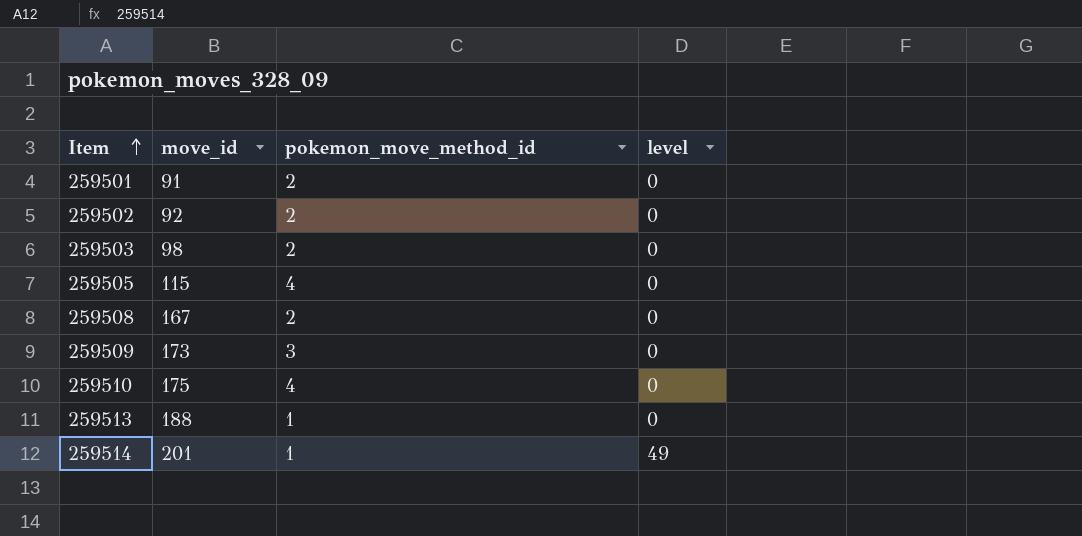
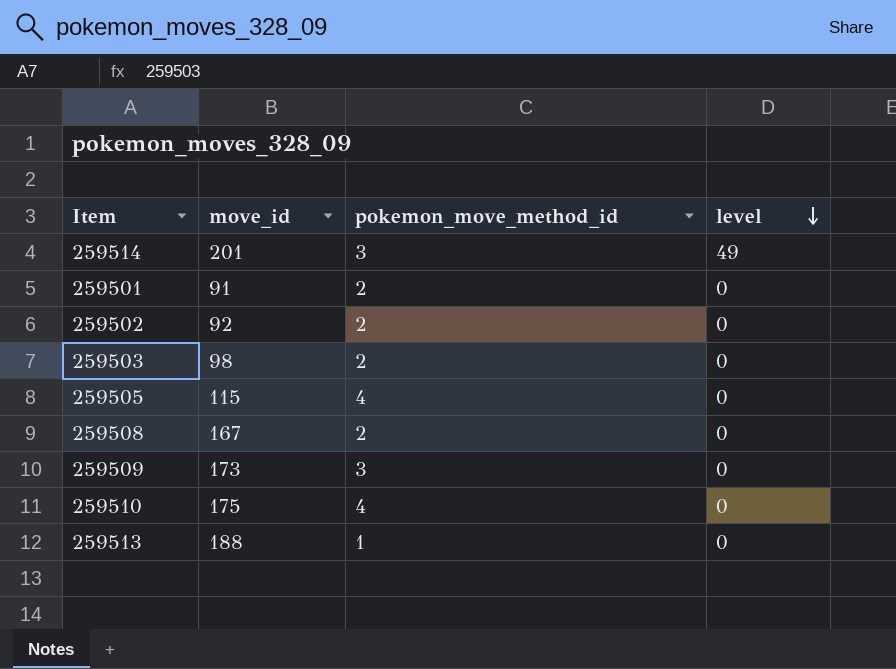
row order: Item ascending -> level descending
259514 | pokemon_move_method_id: 1 -> 3

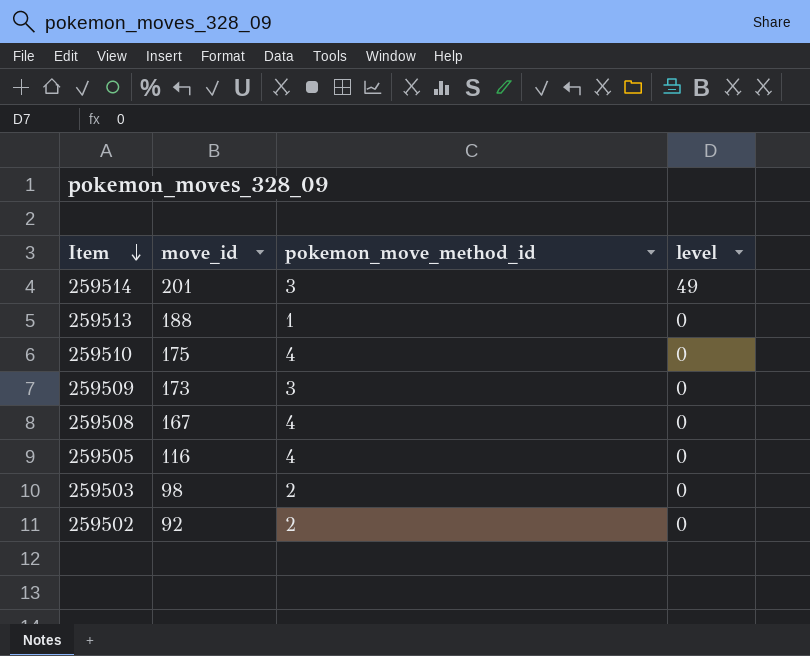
row order: level descending -> Item descending
row 259501: 91 | 2 | 0 -> none
259508 | pokemon_move_method_id: 2 -> 4
259505 | move_id: 115 -> 116

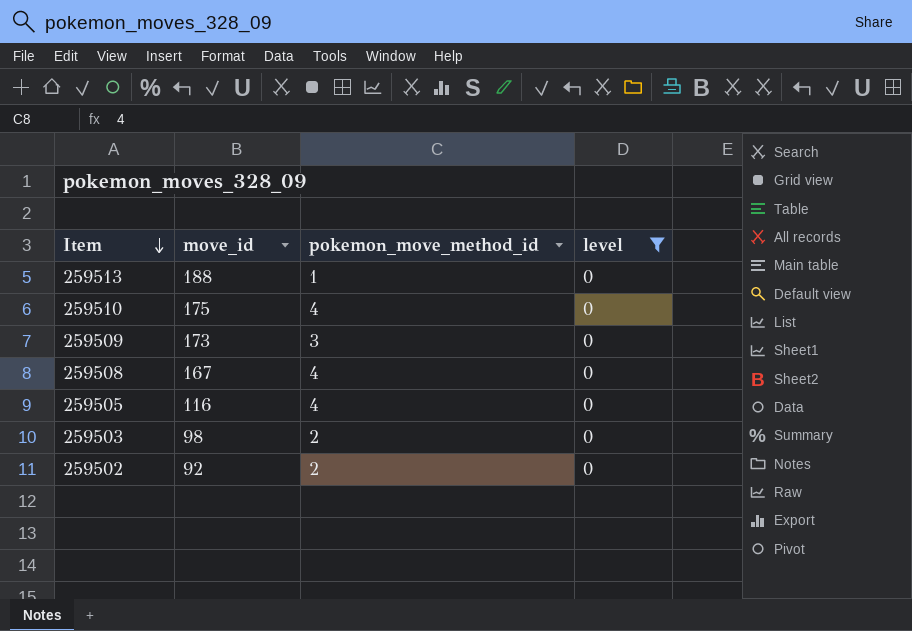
filter: none -> level = 0

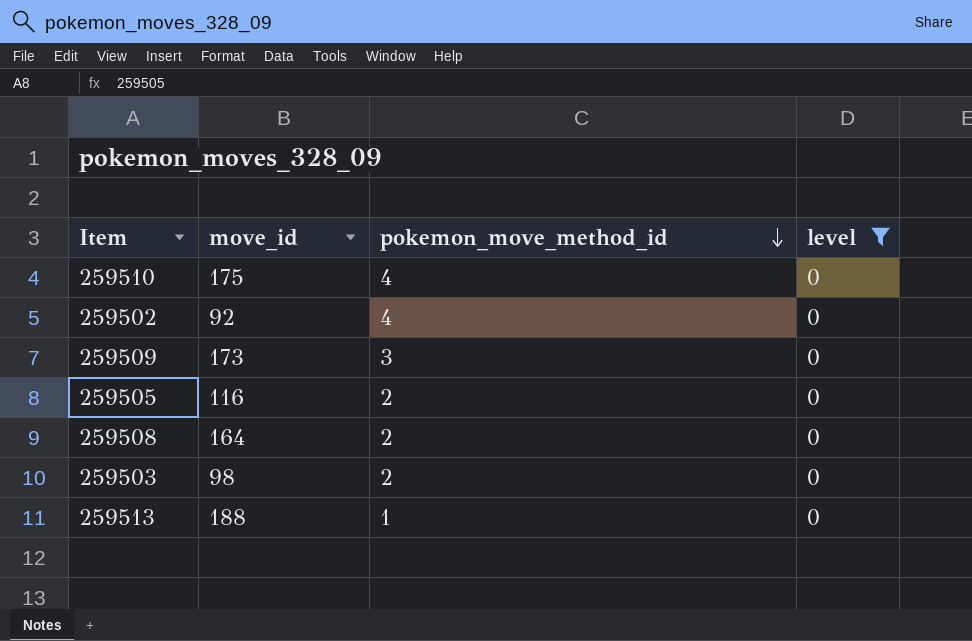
row order: Item descending -> pokemon_move_method_id descending
259502 | pokemon_move_method_id: 2 -> 4
259505 | pokemon_move_method_id: 4 -> 2
259508 | move_id: 167 -> 164
259508 | pokemon_move_method_id: 4 -> 2

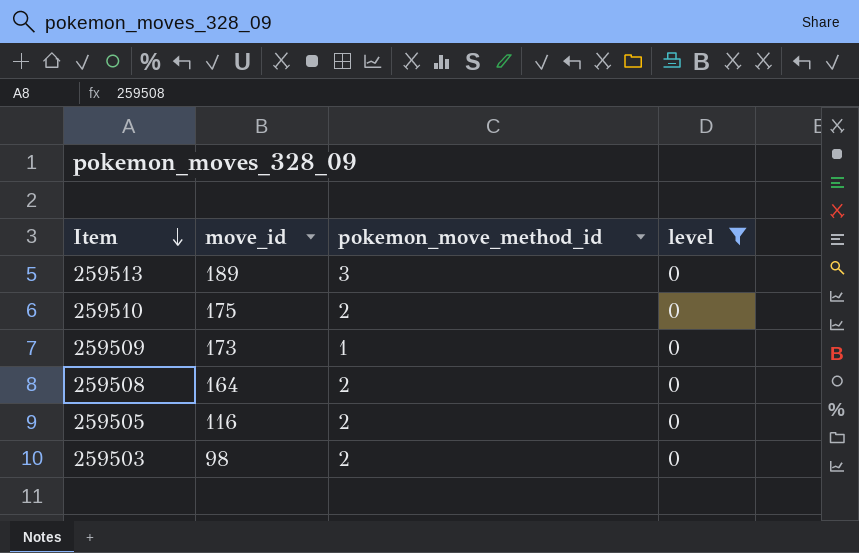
row order: pokemon_move_method_id descending -> Item descending
row 259502: 92 | 4 | 0 -> none
259513 | move_id: 188 -> 189
259513 | pokemon_move_method_id: 1 -> 3
259510 | pokemon_move_method_id: 4 -> 2
259509 | pokemon_move_method_id: 3 -> 1

